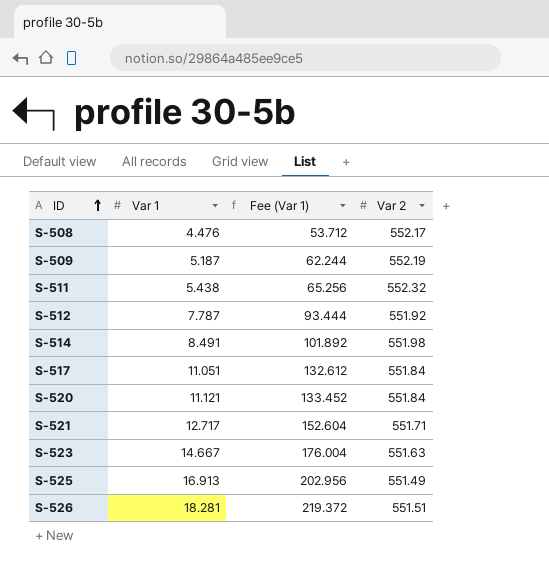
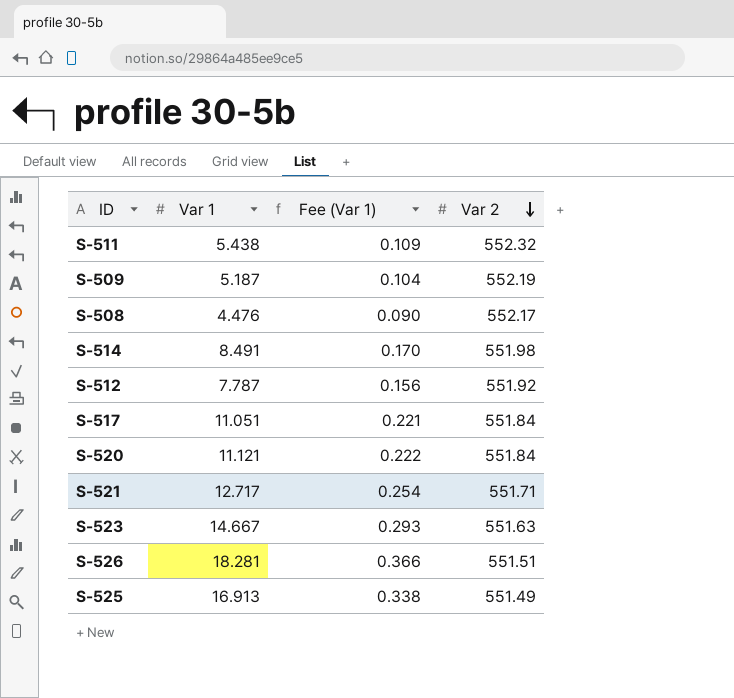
row order: ID ascending -> Var 2 descending
column Fee (Var 1) | formula: [Var 1] * 12 -> [Var 1] * 0.02

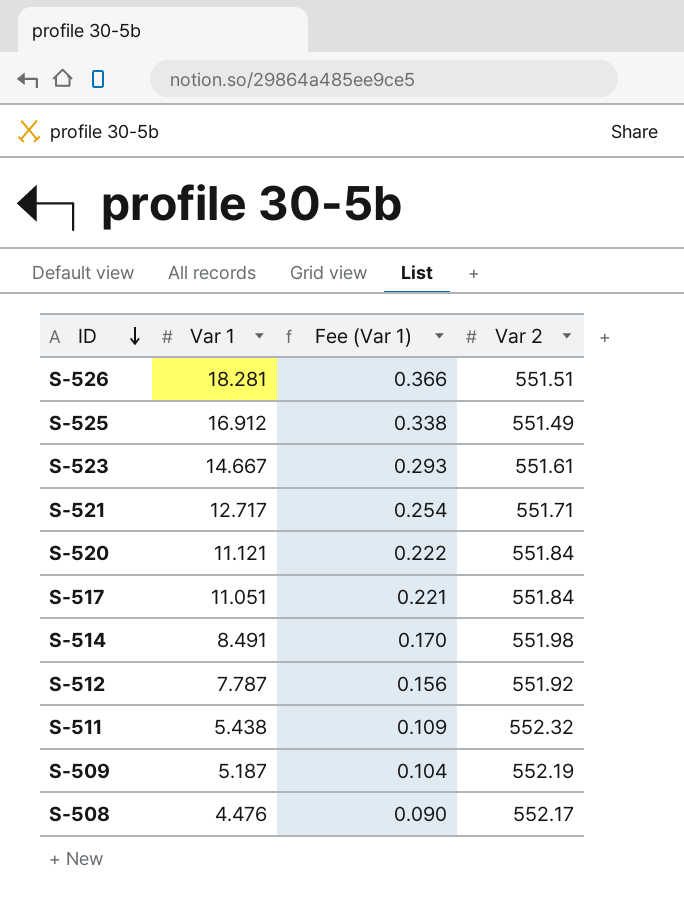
row order: Var 2 descending -> ID descending
S-525 | Var 1: 16.913 -> 16.912
S-523 | Var 2: 551.63 -> 551.61

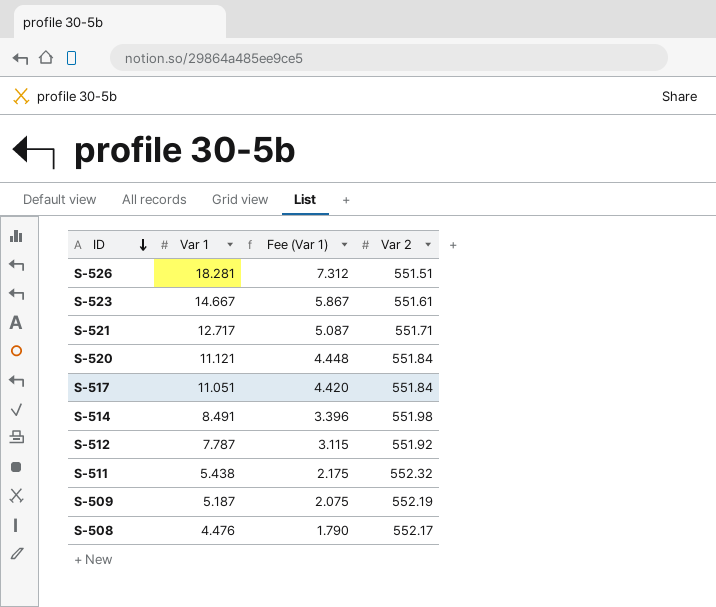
column Fee (Var 1) | formula: [Var 1] * 0.02 -> [Var 1] * 0.4
row S-525: 16.912 | 0.338 | 551.49 -> none

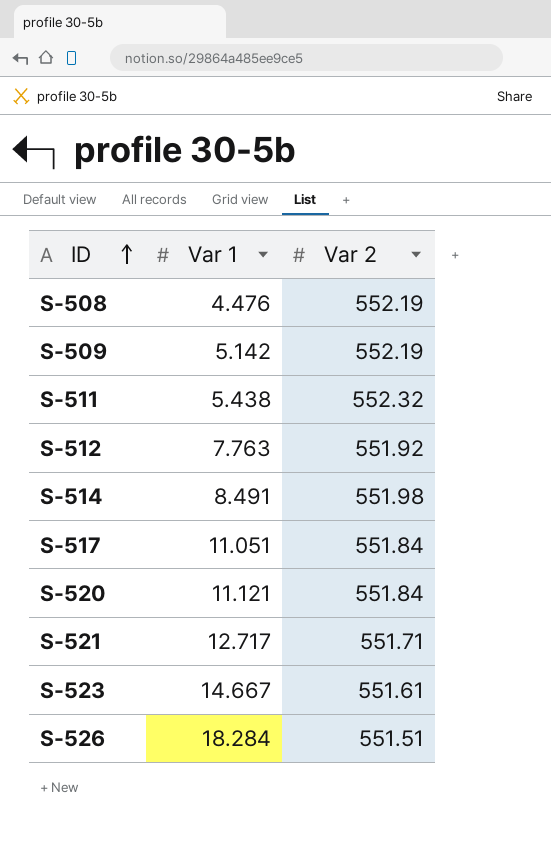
row order: ID descending -> ID ascending
column Fee (Var 1) | formula: [Var 1] * 0.4 -> none
S-508 | Var 2: 552.17 -> 552.19
S-509 | Var 1: 5.187 -> 5.142
S-512 | Var 1: 7.787 -> 7.763
S-526 | Var 1: 18.281 -> 18.284

